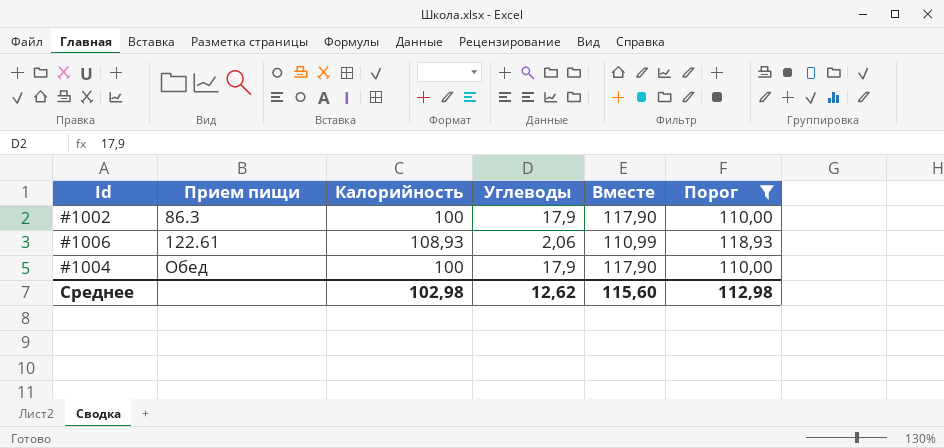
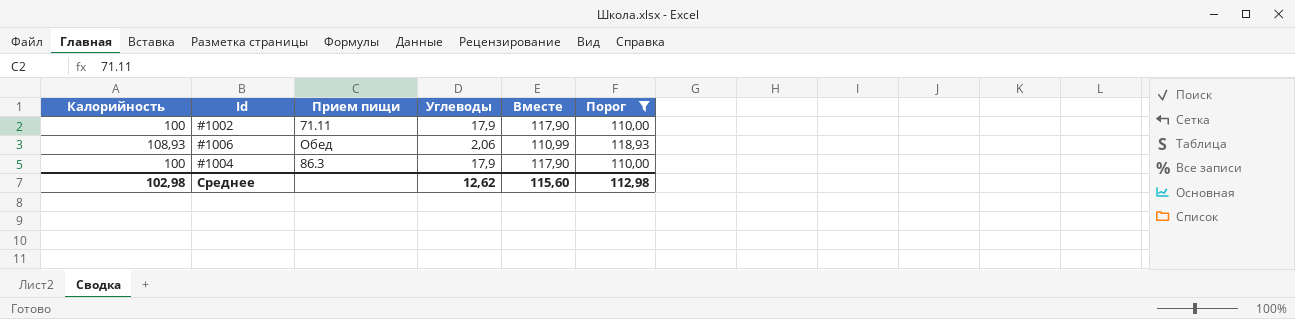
column Калорийность | position: 3 -> 1
#1002 | Прием пищи: 86.3 -> 71.11
#1006 | Прием пищи: 122.61 -> Обед
#1004 | Прием пищи: Обед -> 86.3

